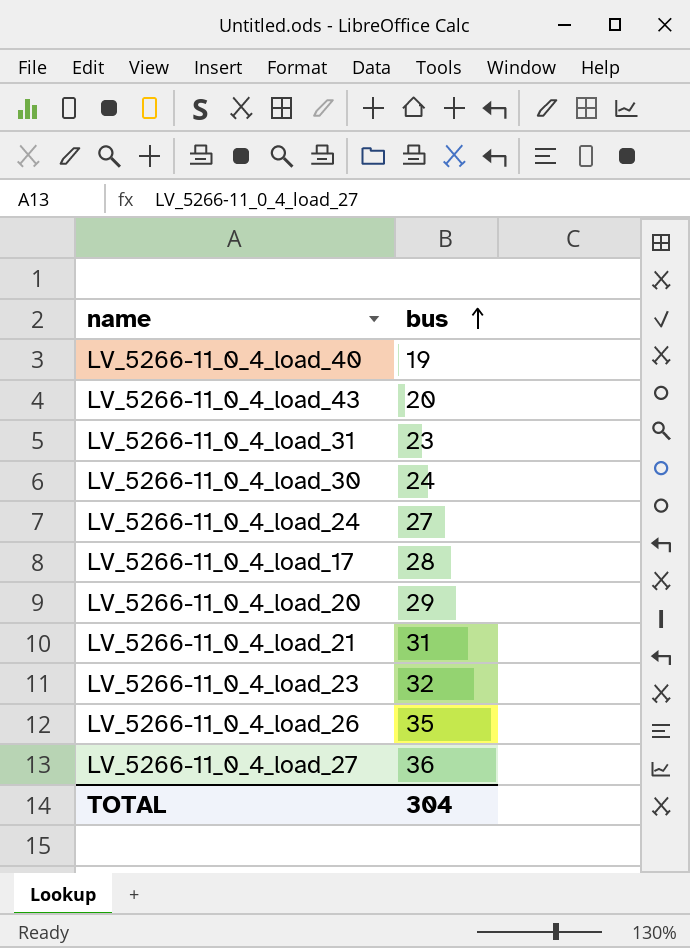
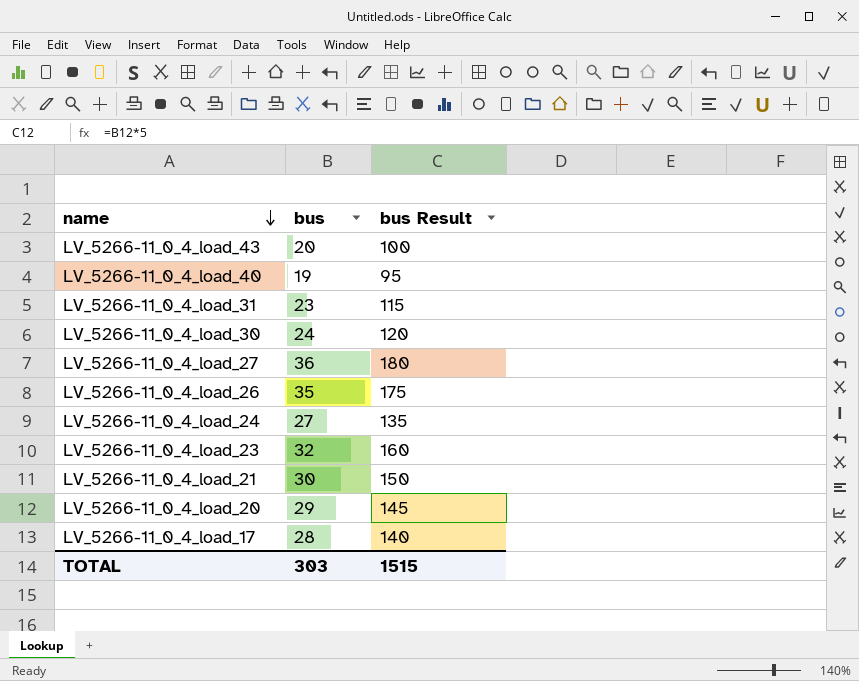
row order: bus ascending -> name descending
column bus Result | formula: none -> [bus] * 5
LV_5266-11_0_4_load_21 | bus: 31 -> 30
TOTAL | bus: 304 -> 303

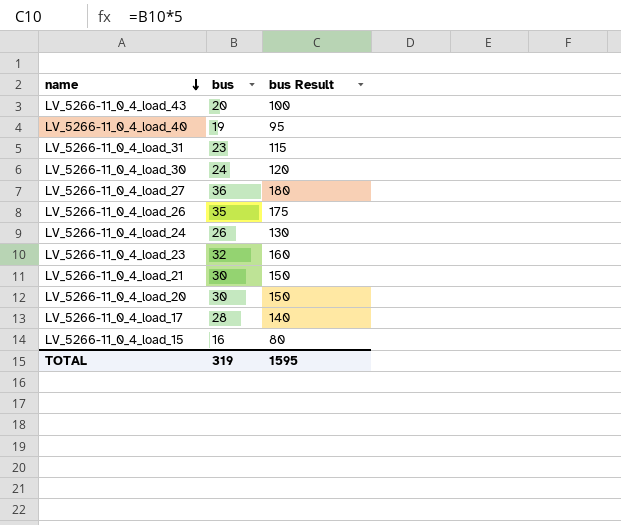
LV_5266-11_0_4_load_24 | bus: 27 -> 26
LV_5266-11_0_4_load_24 | bus Result: 135 -> 130
LV_5266-11_0_4_load_20 | bus: 29 -> 30
LV_5266-11_0_4_load_20 | bus Result: 145 -> 150
row LV_5266-11_0_4_load_15: none -> 16 | 80
TOTAL | bus: 303 -> 319
TOTAL | bus Result: 1515 -> 1595

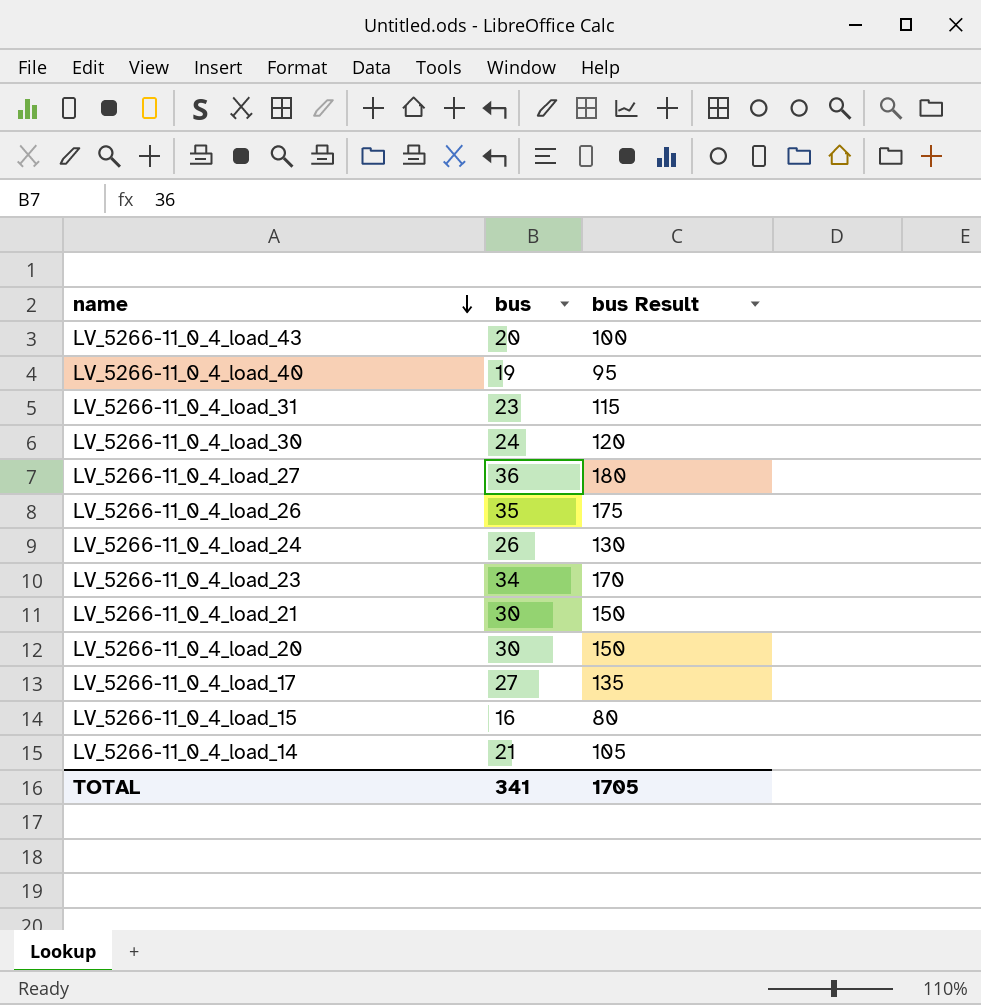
LV_5266-11_0_4_load_23 | bus: 32 -> 34
LV_5266-11_0_4_load_23 | bus Result: 160 -> 170
LV_5266-11_0_4_load_17 | bus: 28 -> 27
LV_5266-11_0_4_load_17 | bus Result: 140 -> 135
row LV_5266-11_0_4_load_14: none -> 21 | 105
TOTAL | bus: 319 -> 341
TOTAL | bus Result: 1595 -> 1705

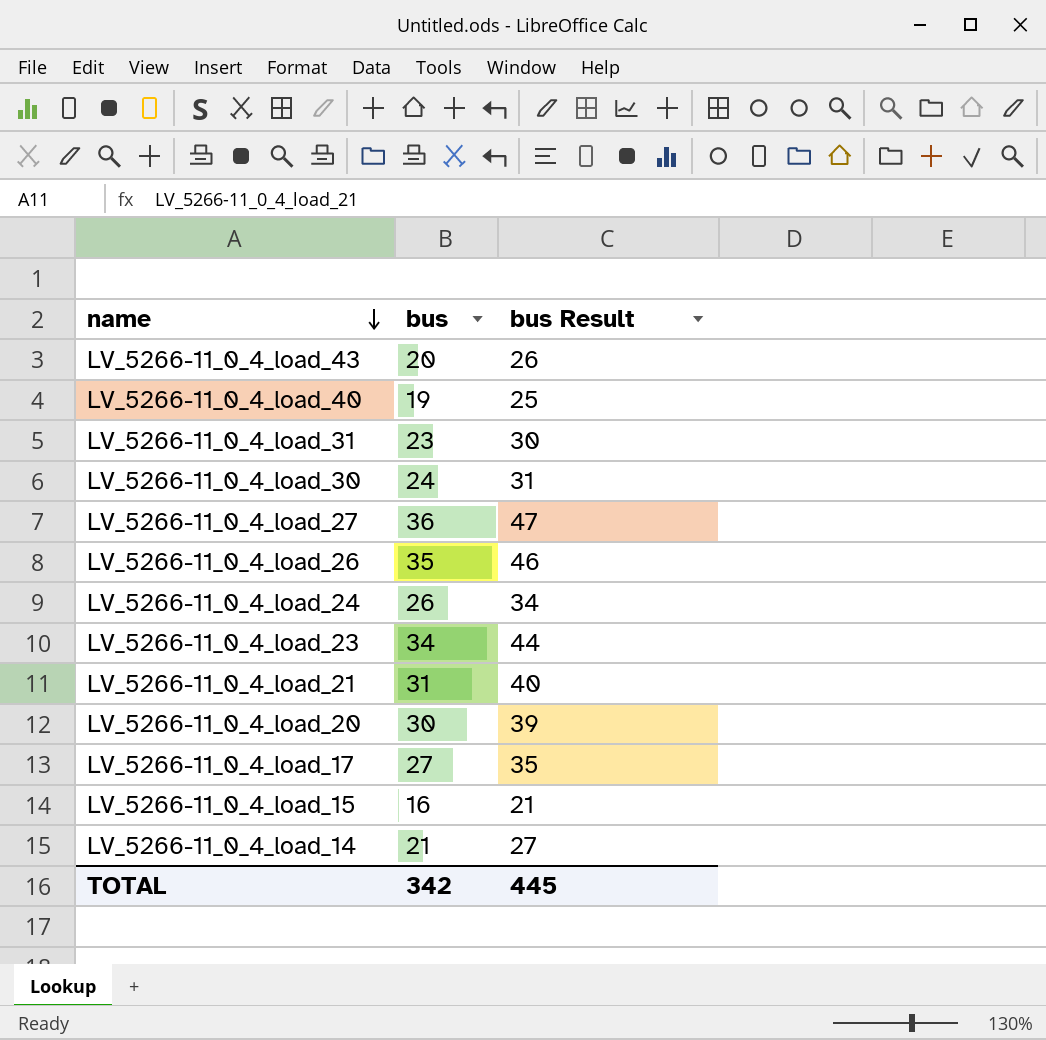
column bus Result | formula: [bus] * 5 -> [bus] * 1.3
LV_5266-11_0_4_load_21 | bus: 30 -> 31
TOTAL | bus: 341 -> 342
TOTAL | bus Result: 1705 -> 445

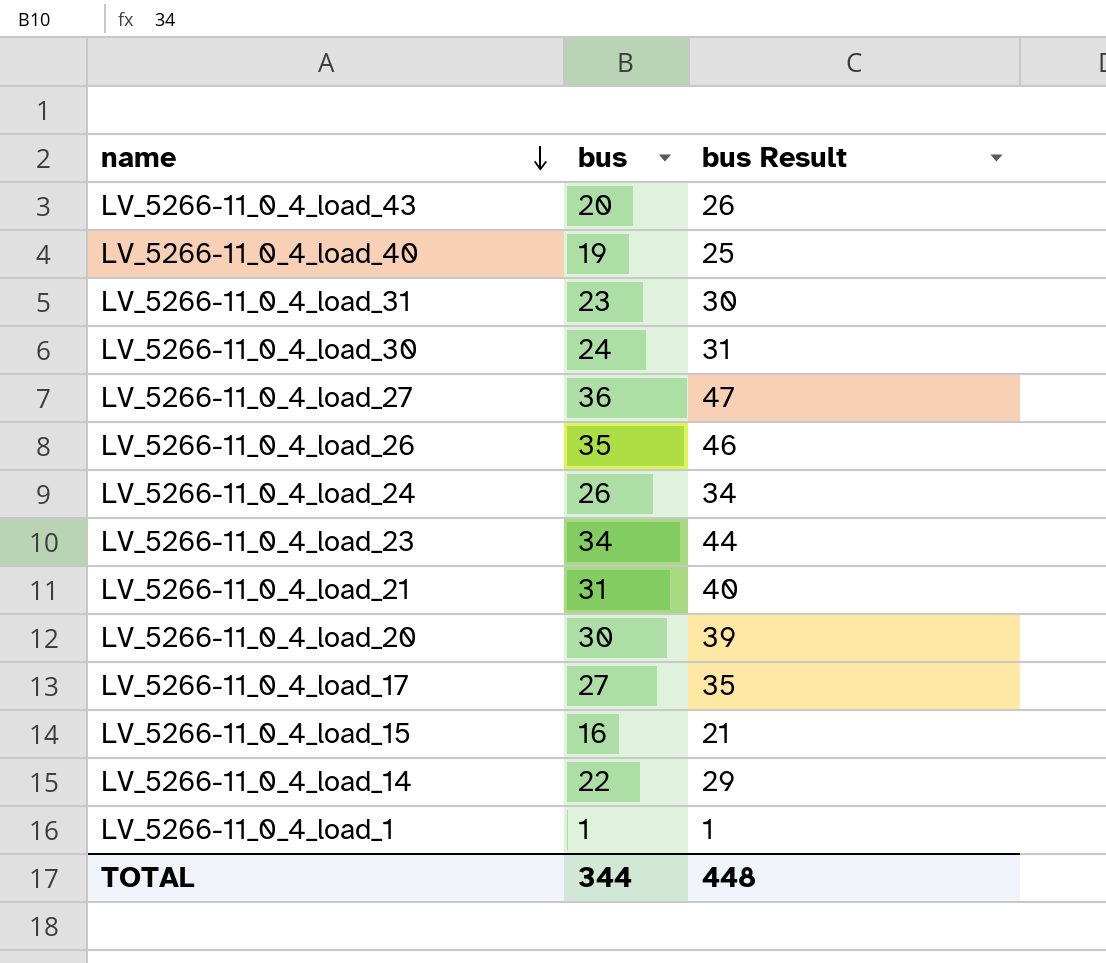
LV_5266-11_0_4_load_14 | bus: 21 -> 22
LV_5266-11_0_4_load_14 | bus Result: 27 -> 29
row LV_5266-11_0_4_load_1: none -> 1 | 1
TOTAL | bus: 342 -> 344
TOTAL | bus Result: 445 -> 448

